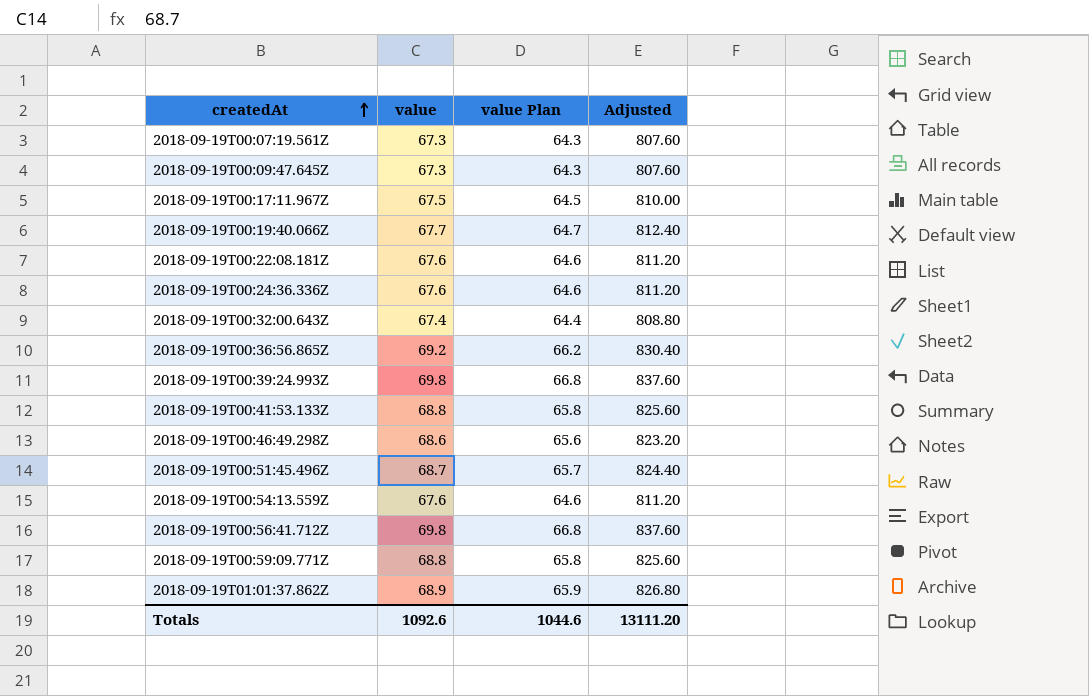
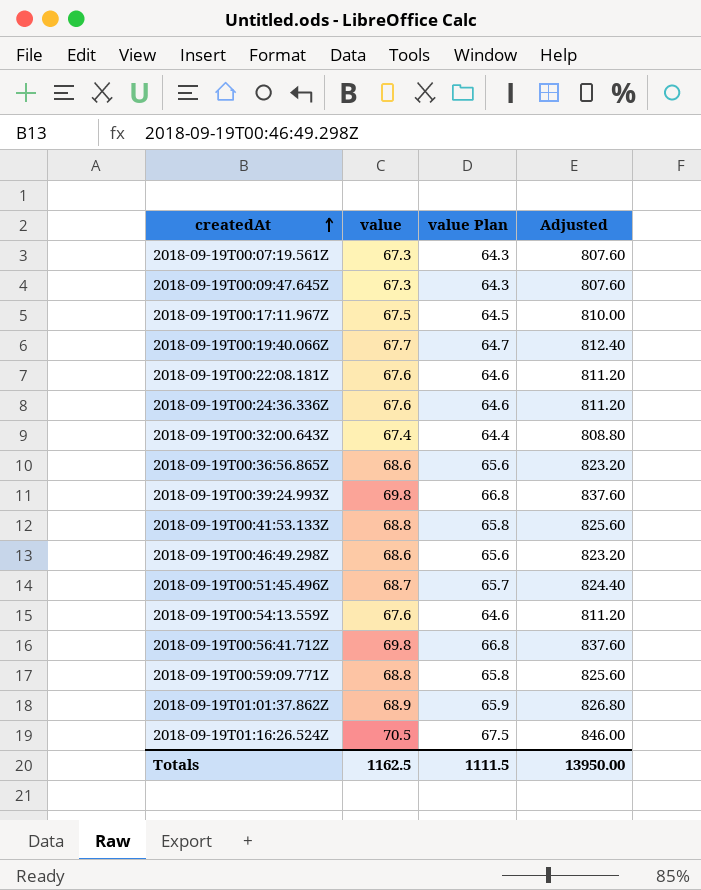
2018-09-19T00:36:56.865Z | value: 69.2 -> 68.6
2018-09-19T00:36:56.865Z | value Plan: 66.2 -> 65.6
2018-09-19T00:36:56.865Z | Adjusted: 830.40 -> 823.20
row 2018-09-19T01:16:26.524Z: none -> 70.5 | 67.5 | 846.00
Totals | value: 1092.6 -> 1162.5
Totals | value Plan: 1044.6 -> 1111.5
Totals | Adjusted: 13111.20 -> 13950.00

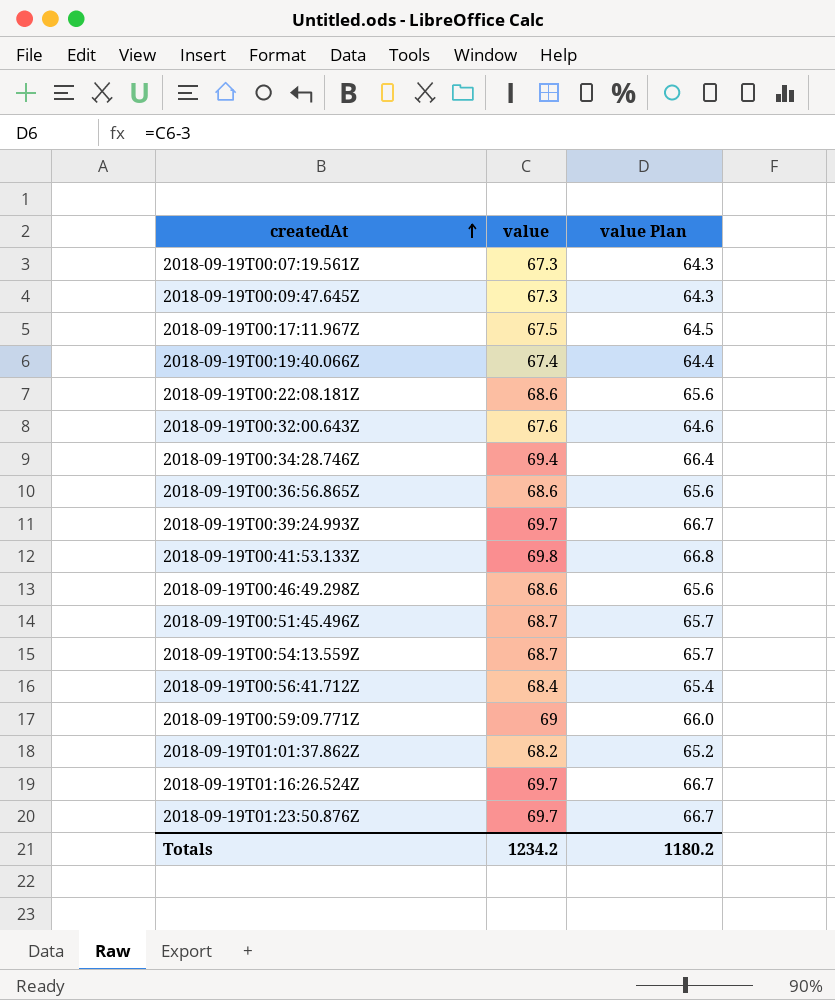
column Adjusted | formula: [value] * 12 -> none
row 2018-09-19T00:24:36.336Z: 67.6 | 64.6 | 811.20 -> none
2018-09-19T00:19:40.066Z | value: 67.7 -> 67.4
2018-09-19T00:19:40.066Z | value Plan: 64.7 -> 64.4
2018-09-19T00:22:08.181Z | value: 67.6 -> 68.6
2018-09-19T00:22:08.181Z | value Plan: 64.6 -> 65.6
2018-09-19T00:32:00.643Z | value: 67.4 -> 67.6
2018-09-19T00:32:00.643Z | value Plan: 64.4 -> 64.6
row 2018-09-19T00:34:28.746Z: none -> 69.4 | 66.4
2018-09-19T00:39:24.993Z | value: 69.8 -> 69.7
2018-09-19T00:39:24.993Z | value Plan: 66.8 -> 66.7
2018-09-19T00:41:53.133Z | value: 68.8 -> 69.8
2018-09-19T00:41:53.133Z | value Plan: 65.8 -> 66.8
2018-09-19T00:54:13.559Z | value: 67.6 -> 68.7
2018-09-19T00:54:13.559Z | value Plan: 64.6 -> 65.7
2018-09-19T00:56:41.712Z | value: 69.8 -> 68.4
2018-09-19T00:56:41.712Z | value Plan: 66.8 -> 65.4
2018-09-19T00:59:09.771Z | value: 68.8 -> 69
2018-09-19T00:59:09.771Z | value Plan: 65.8 -> 66.0
2018-09-19T01:01:37.862Z | value: 68.9 -> 68.2
2018-09-19T01:01:37.862Z | value Plan: 65.9 -> 65.2
2018-09-19T01:16:26.524Z | value: 70.5 -> 69.7
2018-09-19T01:16:26.524Z | value Plan: 67.5 -> 66.7
row 2018-09-19T01:23:50.876Z: none -> 69.7 | 66.7
Totals | value: 1162.5 -> 1234.2
Totals | value Plan: 1111.5 -> 1180.2

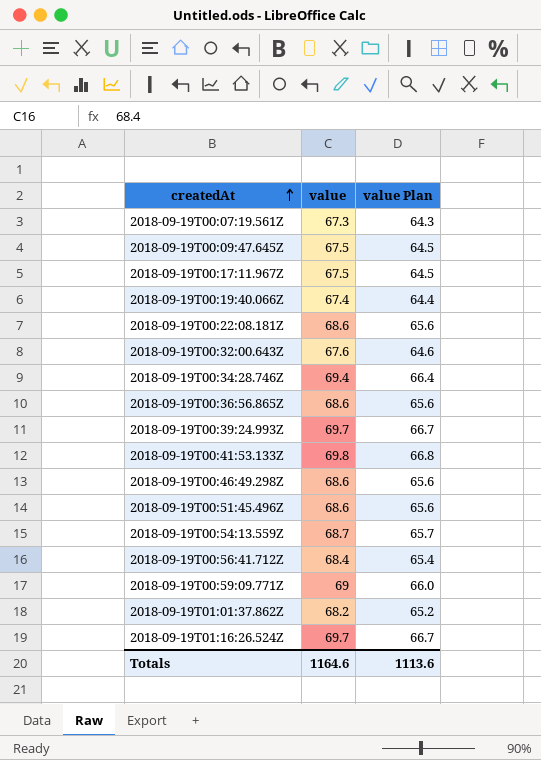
row 2018-09-19T01:23:50.876Z: 69.7 | 66.7 -> none
2018-09-19T00:09:47.645Z | value: 67.3 -> 67.5
2018-09-19T00:09:47.645Z | value Plan: 64.3 -> 64.5
2018-09-19T00:51:45.496Z | value: 68.7 -> 68.6
2018-09-19T00:51:45.496Z | value Plan: 65.7 -> 65.6
Totals | value: 1234.2 -> 1164.6
Totals | value Plan: 1180.2 -> 1113.6

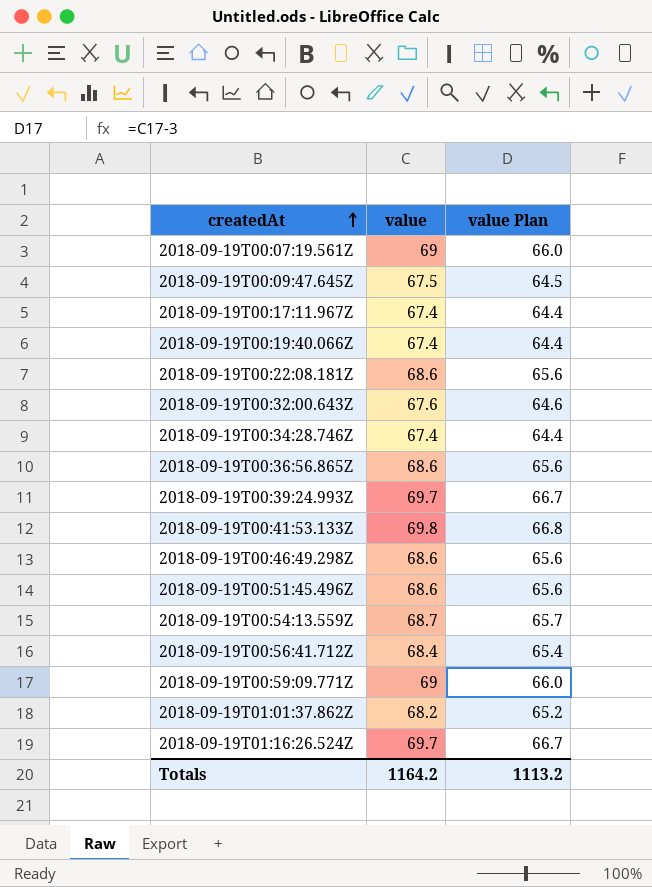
2018-09-19T00:07:19.561Z | value: 67.3 -> 69
2018-09-19T00:07:19.561Z | value Plan: 64.3 -> 66.0
2018-09-19T00:17:11.967Z | value: 67.5 -> 67.4
2018-09-19T00:17:11.967Z | value Plan: 64.5 -> 64.4
2018-09-19T00:34:28.746Z | value: 69.4 -> 67.4
2018-09-19T00:34:28.746Z | value Plan: 66.4 -> 64.4
Totals | value: 1164.6 -> 1164.2
Totals | value Plan: 1113.6 -> 1113.2

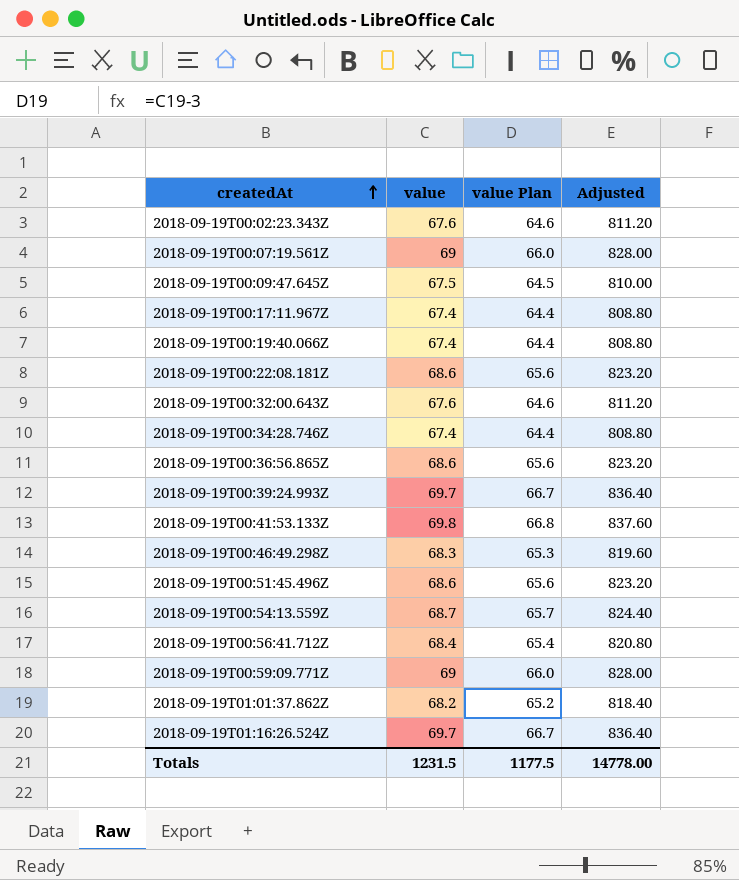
column Adjusted | formula: none -> [value] * 12
row 2018-09-19T00:02:23.343Z: none -> 67.6 | 64.6 | 811.20
2018-09-19T00:46:49.298Z | value: 68.6 -> 68.3
2018-09-19T00:46:49.298Z | value Plan: 65.6 -> 65.3
Totals | value: 1164.2 -> 1231.5
Totals | value Plan: 1113.2 -> 1177.5

